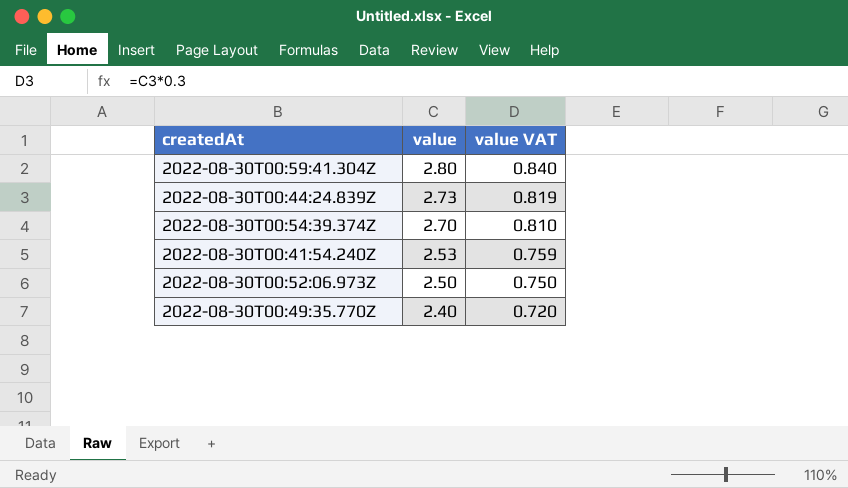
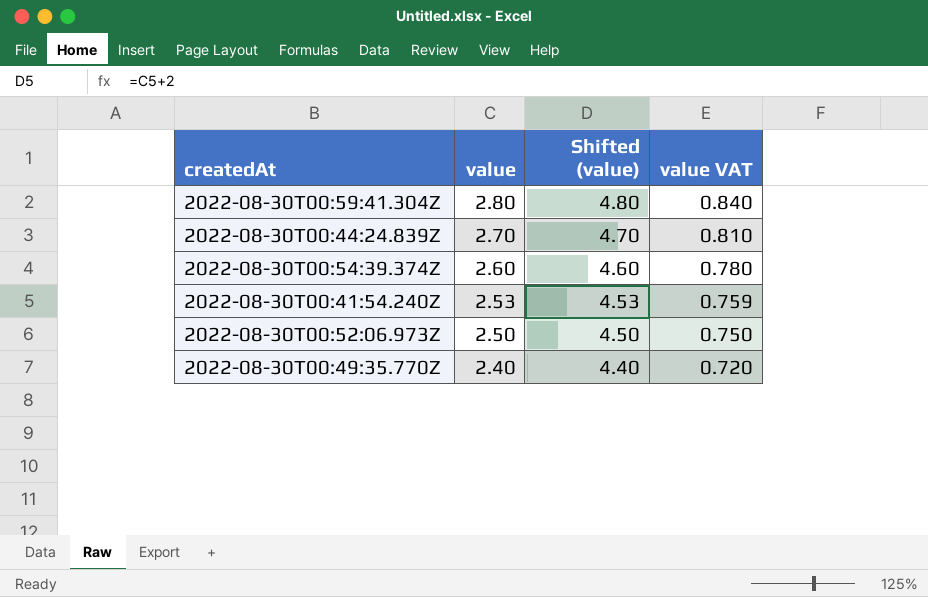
column Shifted (value) | formula: none -> [value] + 2
2022-08-30T00:44:24.839Z | value: 2.73 -> 2.70
2022-08-30T00:44:24.839Z | value VAT: 0.819 -> 0.810
2022-08-30T00:54:39.374Z | value: 2.70 -> 2.60
2022-08-30T00:54:39.374Z | value VAT: 0.810 -> 0.780

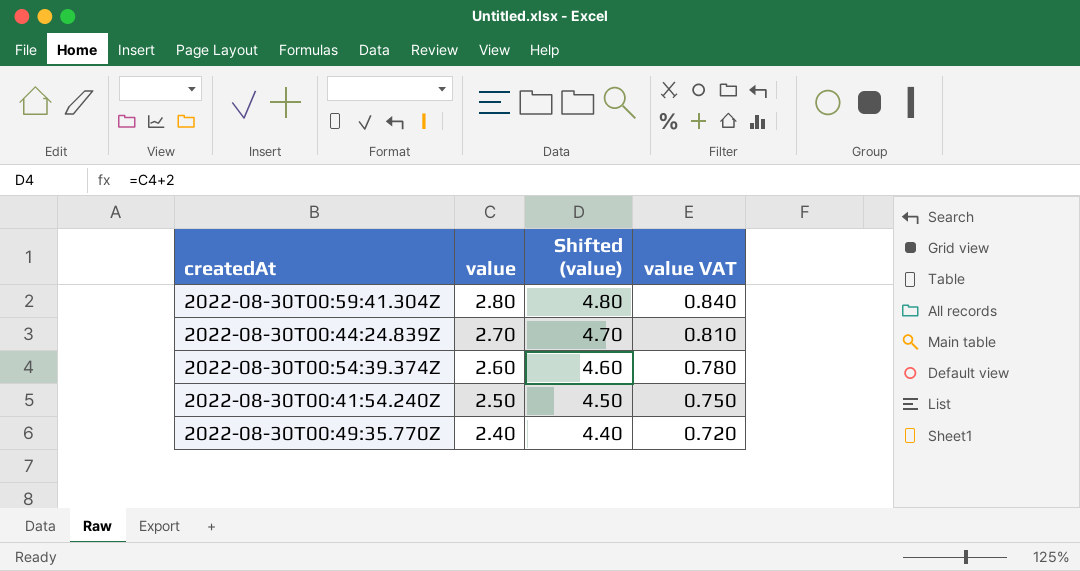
row 2022-08-30T00:52:06.973Z: 2.50 | 4.50 | 0.750 -> none
2022-08-30T00:41:54.240Z | value: 2.53 -> 2.50
2022-08-30T00:41:54.240Z | Shifted (value): 4.53 -> 4.50
2022-08-30T00:41:54.240Z | value VAT: 0.759 -> 0.750

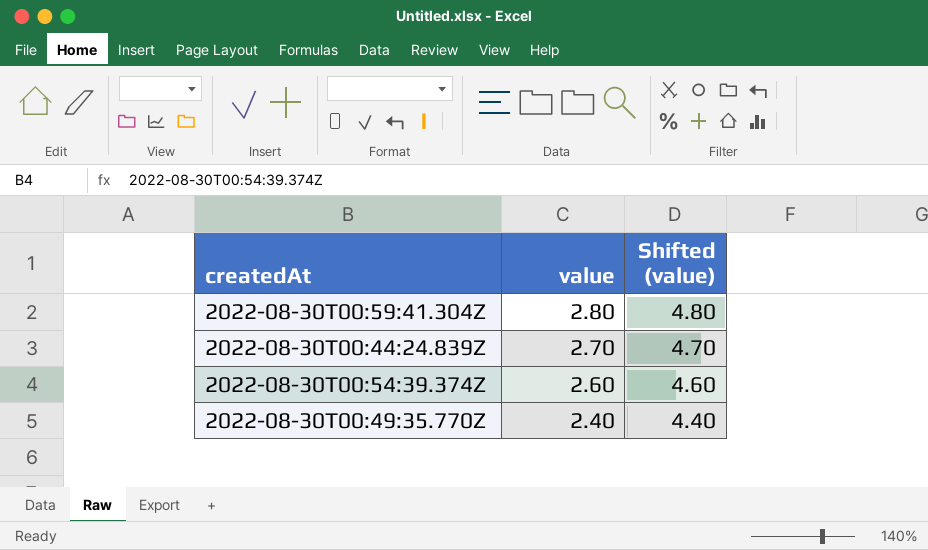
column value VAT | formula: [value] * 0.3 -> none
row 2022-08-30T00:41:54.240Z: 2.50 | 4.50 | 0.750 -> none

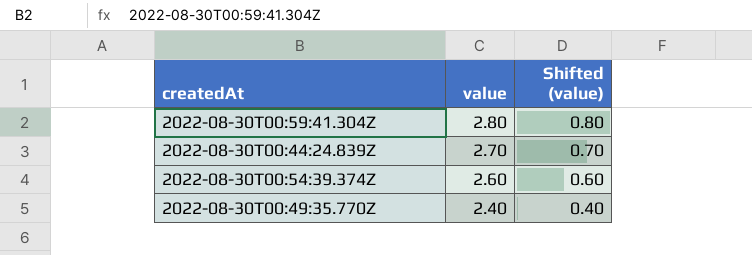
column Shifted (value) | formula: [value] + 2 -> [value] - 2

